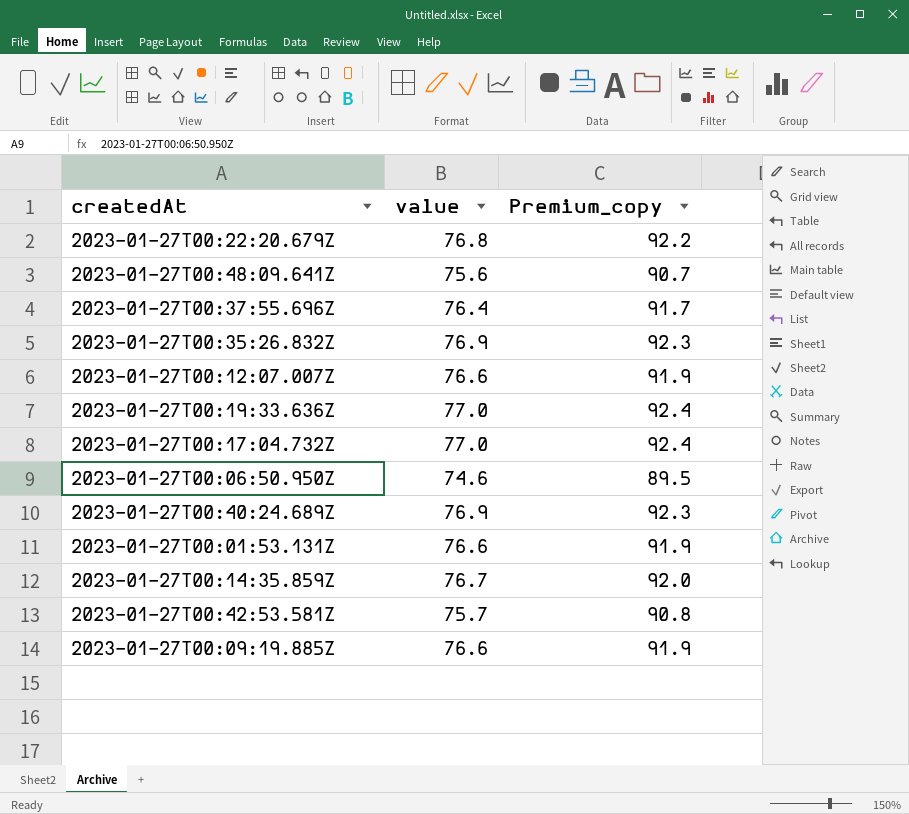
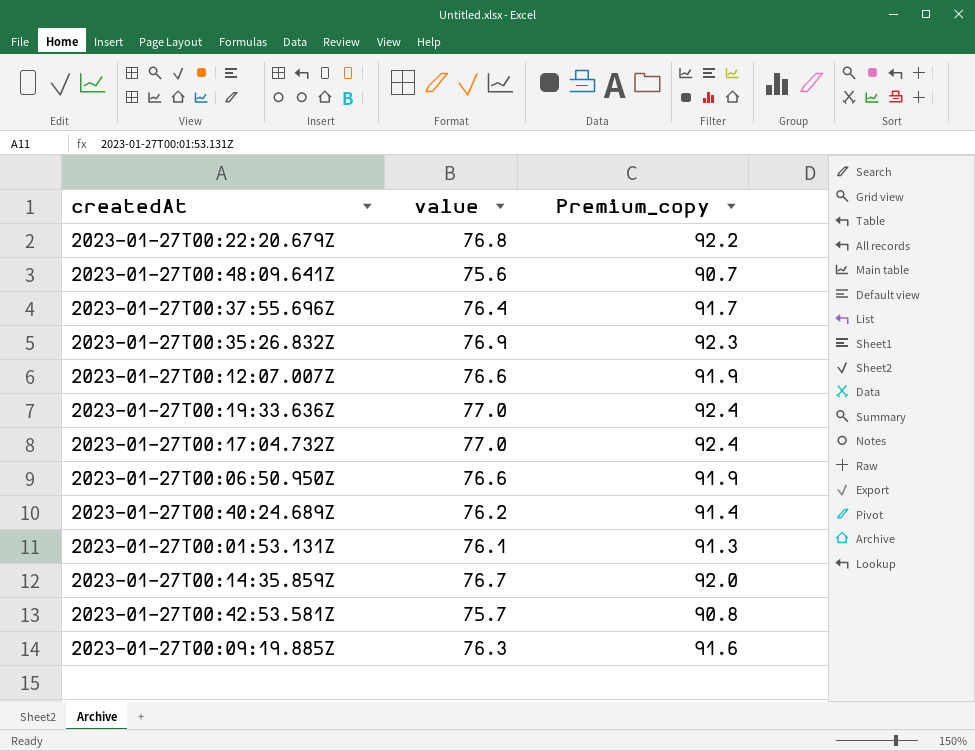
2023-01-27T00:06:50.950Z | value: 74.6 -> 76.6
2023-01-27T00:06:50.950Z | Premium_copy: 89.5 -> 91.9
2023-01-27T00:40:24.689Z | value: 76.9 -> 76.2
2023-01-27T00:40:24.689Z | Premium_copy: 92.3 -> 91.4
2023-01-27T00:01:53.131Z | value: 76.6 -> 76.1
2023-01-27T00:01:53.131Z | Premium_copy: 91.9 -> 91.3
2023-01-27T00:09:19.885Z | value: 76.6 -> 76.3
2023-01-27T00:09:19.885Z | Premium_copy: 91.9 -> 91.6

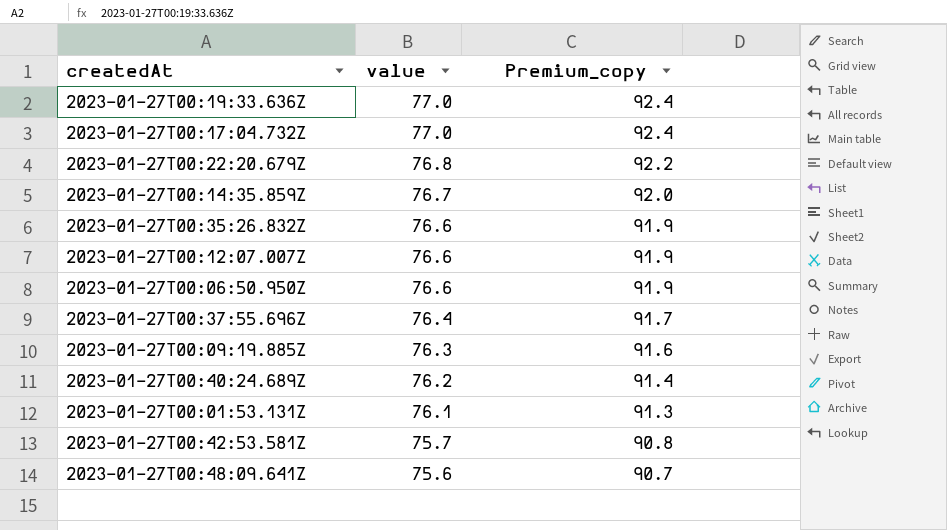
row order: none -> value descending
2023-01-27T00:35:26.832Z | value: 76.9 -> 76.6
2023-01-27T00:35:26.832Z | Premium_copy: 92.3 -> 91.9

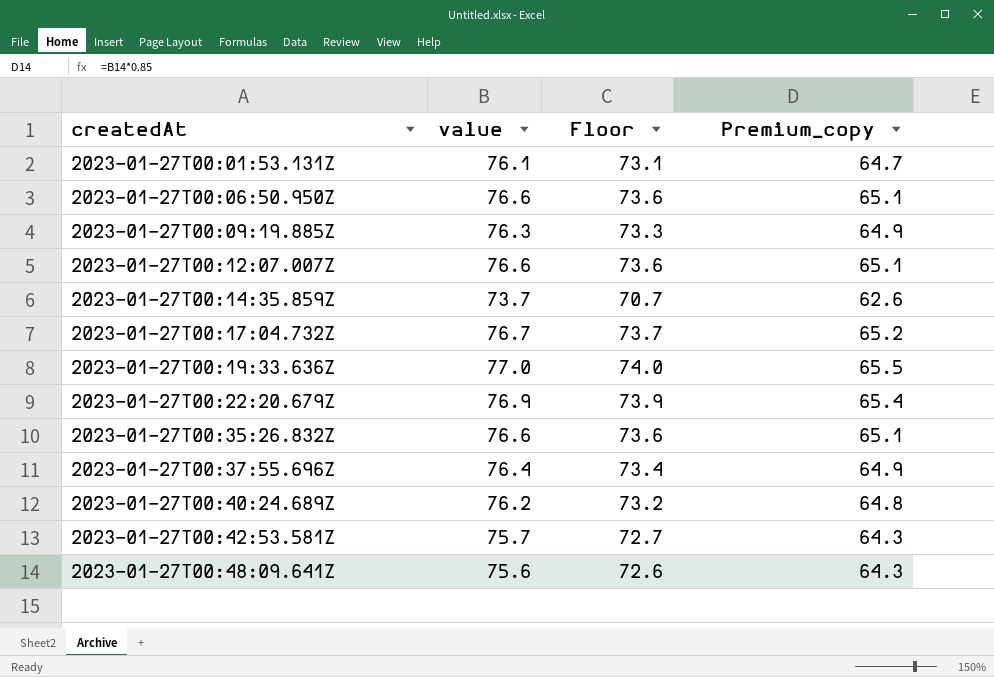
row order: value descending -> createdAt ascending
column Floor | formula: none -> [value] - 3
column Premium_copy | formula: [value] * 1.2 -> [value] * 0.85
2023-01-27T00:14:35.859Z | value: 76.7 -> 73.7
2023-01-27T00:17:04.732Z | value: 77.0 -> 76.7
2023-01-27T00:22:20.679Z | value: 76.8 -> 76.9

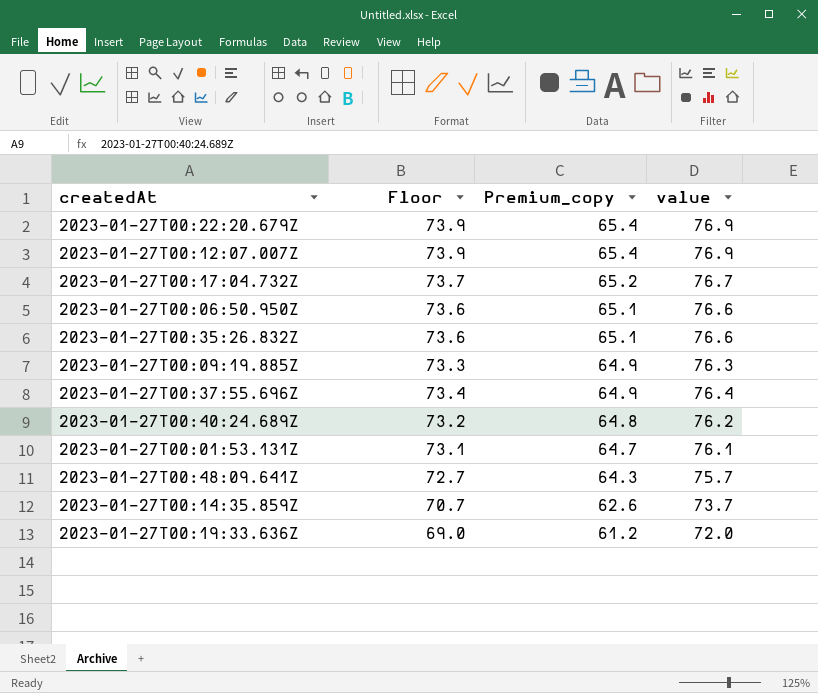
row order: createdAt ascending -> Premium_copy descending
column value | position: 2 -> 4
row 2023-01-27T00:42:53.581Z: 75.7 | 72.7 | 64.3 -> none
2023-01-27T00:12:07.007Z | Floor: 73.6 -> 73.9
2023-01-27T00:12:07.007Z | Premium_copy: 65.1 -> 65.4
2023-01-27T00:12:07.007Z | value: 76.6 -> 76.9
2023-01-27T00:48:09.641Z | Floor: 72.6 -> 72.7
2023-01-27T00:48:09.641Z | value: 75.6 -> 75.7
2023-01-27T00:19:33.636Z | Floor: 74.0 -> 69.0
2023-01-27T00:19:33.636Z | Premium_copy: 65.5 -> 61.2
2023-01-27T00:19:33.636Z | value: 77.0 -> 72.0

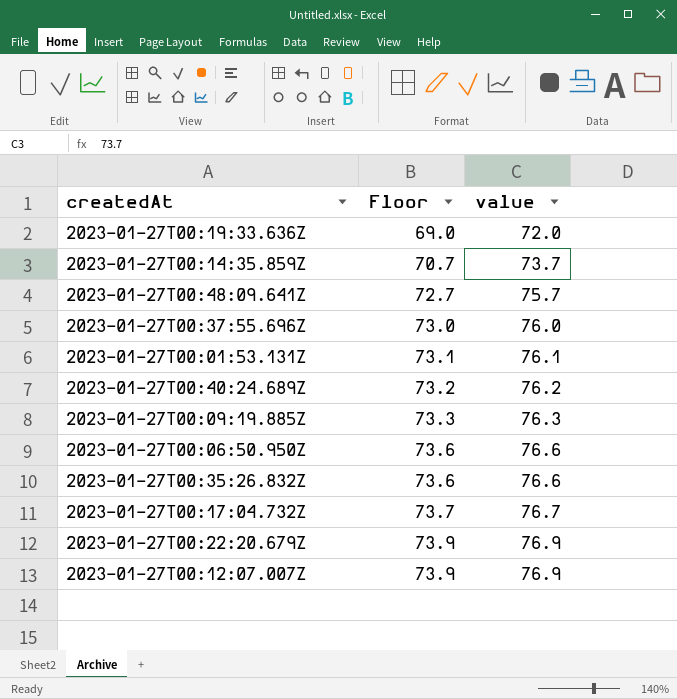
row order: Premium_copy descending -> Floor ascending
column Premium_copy | formula: [value] * 0.85 -> none
2023-01-27T00:37:55.696Z | Floor: 73.4 -> 73.0
2023-01-27T00:37:55.696Z | value: 76.4 -> 76.0

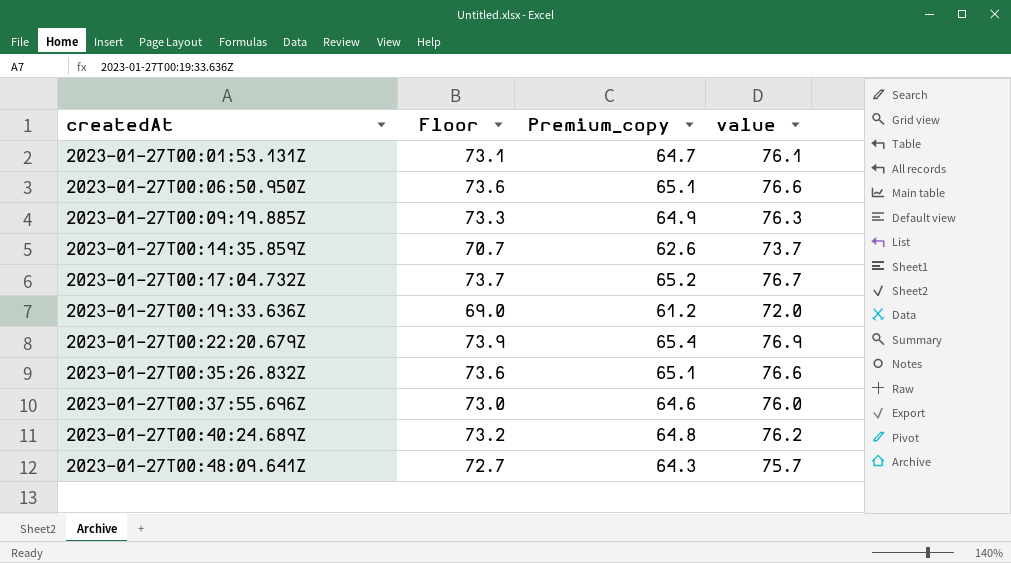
row order: Floor ascending -> createdAt ascending
column Premium_copy | formula: none -> [value] * 0.85
row 2023-01-27T00:12:07.007Z: 73.9 | 76.9 -> none

